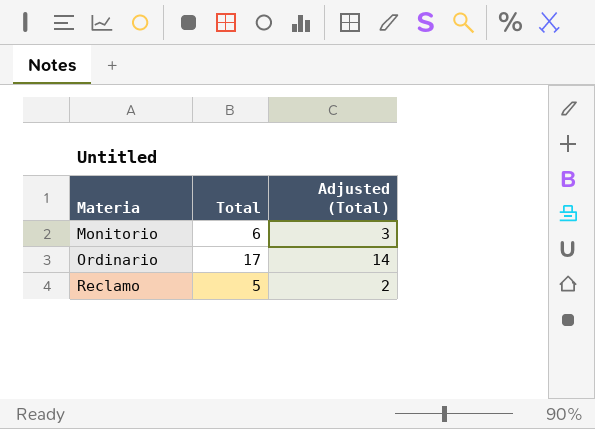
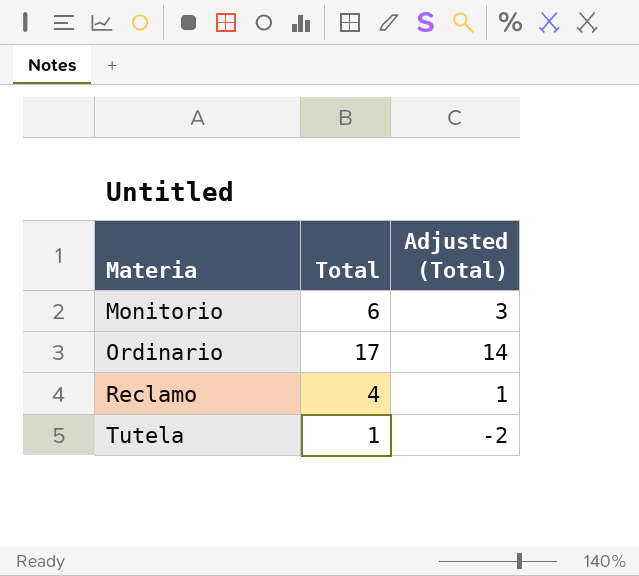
Reclamo | Total: 5 -> 4
Reclamo | Adjusted (Total): 2 -> 1
row Tutela: none -> 1 | -2

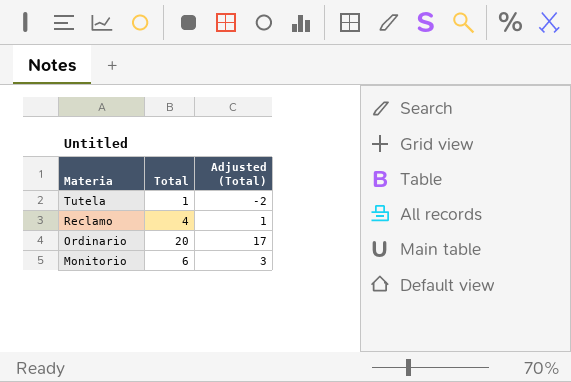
row order: Materia ascending -> Materia descending
Ordinario | Total: 17 -> 20
Ordinario | Adjusted (Total): 14 -> 17

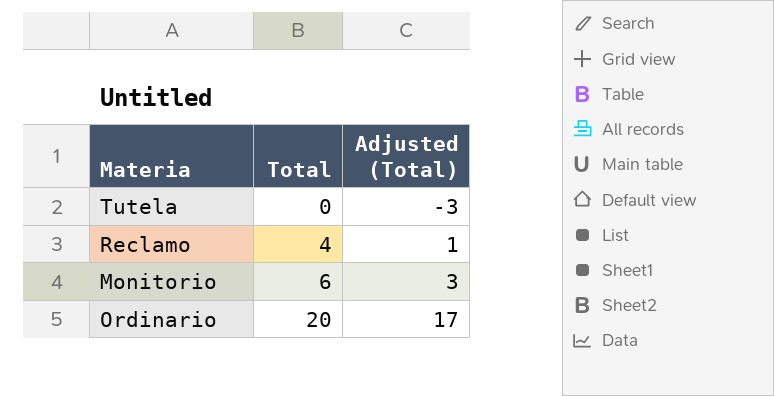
row order: Materia descending -> Total ascending
Tutela | Total: 1 -> 0
Tutela | Adjusted (Total): -2 -> -3

